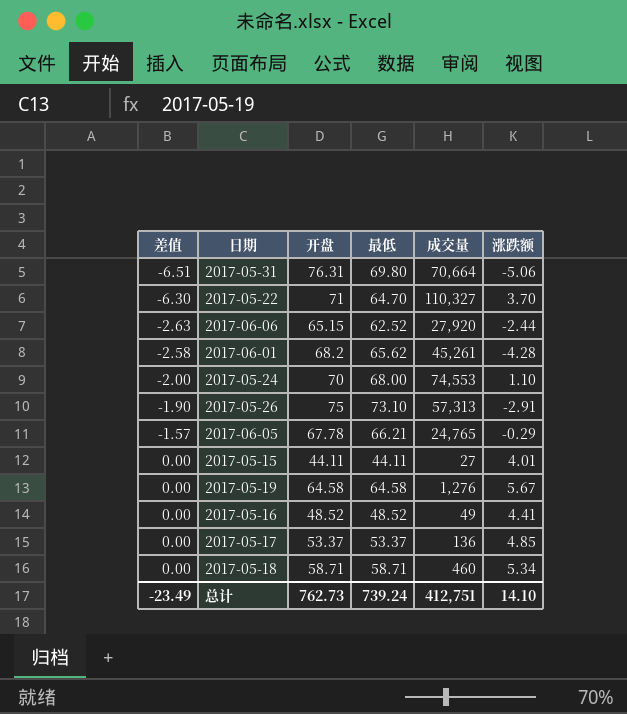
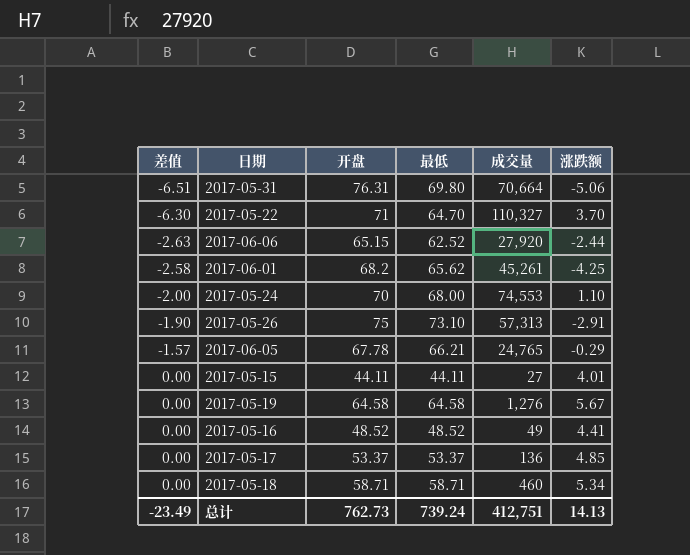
2017-06-01 | 涨跌额: -4.28 -> -4.25
总计 | 涨跌额: 14.10 -> 14.13

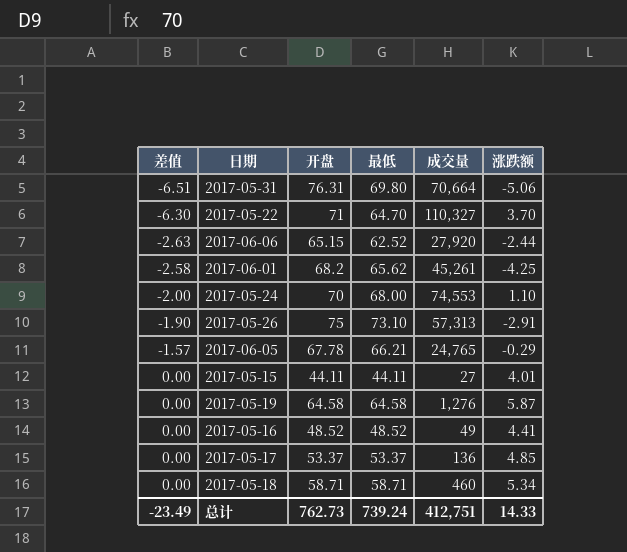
2017-05-19 | 涨跌额: 5.67 -> 5.87
总计 | 涨跌额: 14.13 -> 14.33

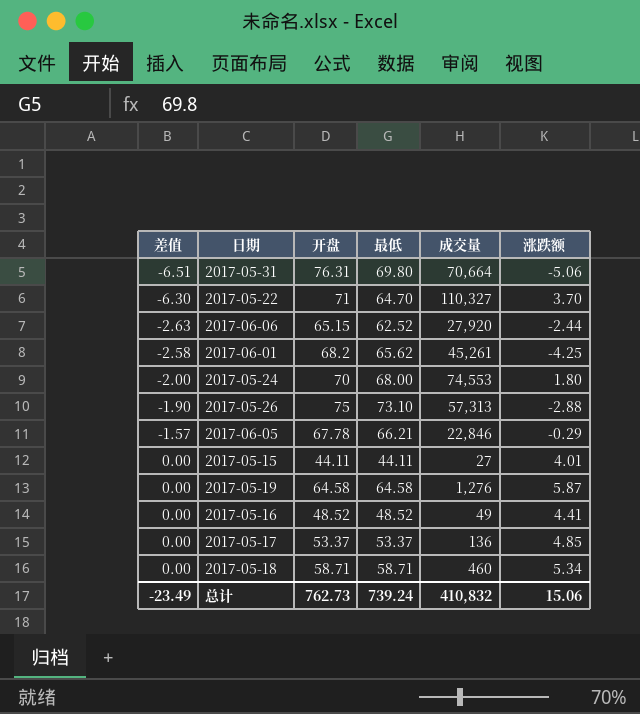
2017-05-24 | 涨跌额: 1.10 -> 1.80
2017-05-26 | 涨跌额: -2.91 -> -2.88
2017-06-05 | 成交量: 24,765 -> 22,846
总计 | 成交量: 412,751 -> 410,832
总计 | 涨跌额: 14.33 -> 15.06

